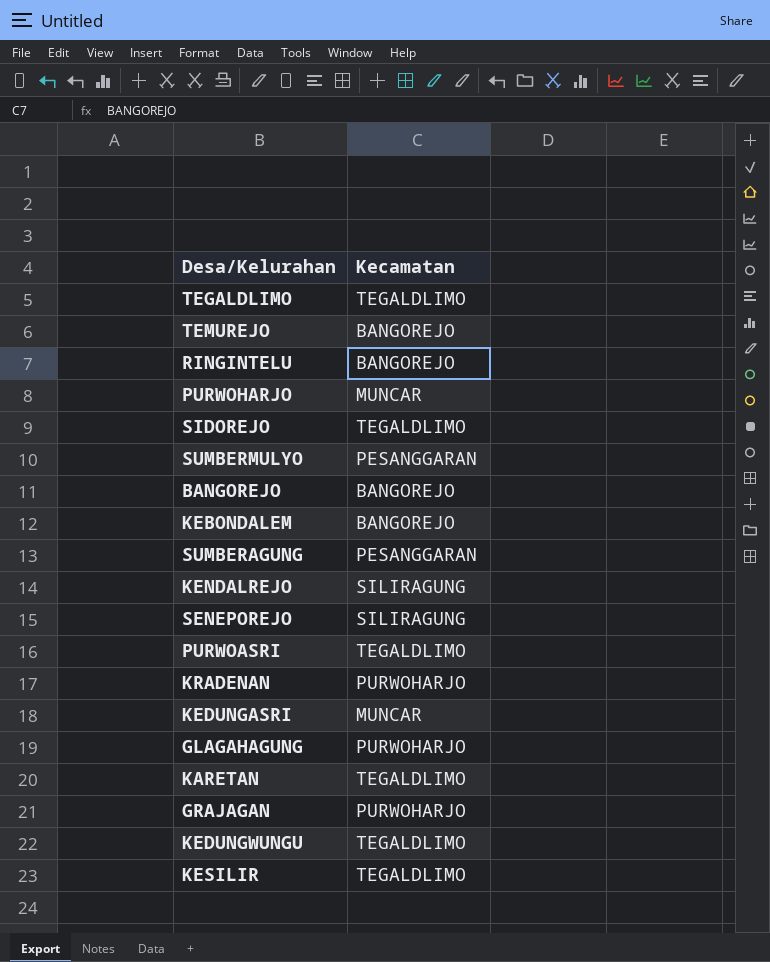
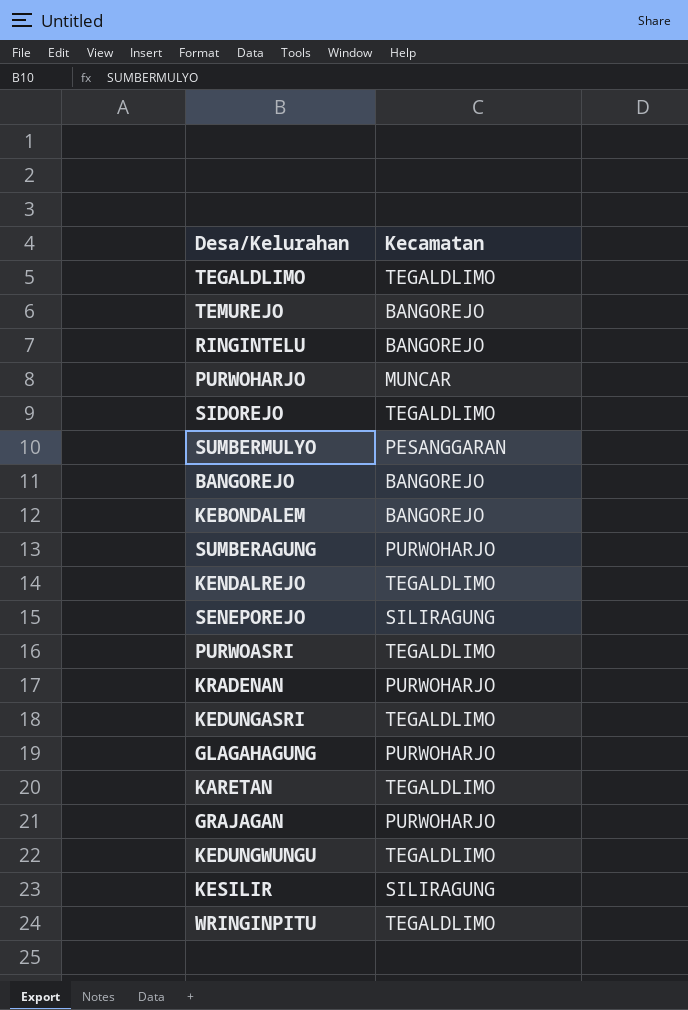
SUMBERAGUNG | Kecamatan: PESANGGARAN -> PURWOHARJO
KENDALREJO | Kecamatan: SILIRAGUNG -> TEGALDLIMO
KEDUNGASRI | Kecamatan: MUNCAR -> TEGALDLIMO
KESILIR | Kecamatan: TEGALDLIMO -> SILIRAGUNG
row WRINGINPITU: none -> TEGALDLIMO

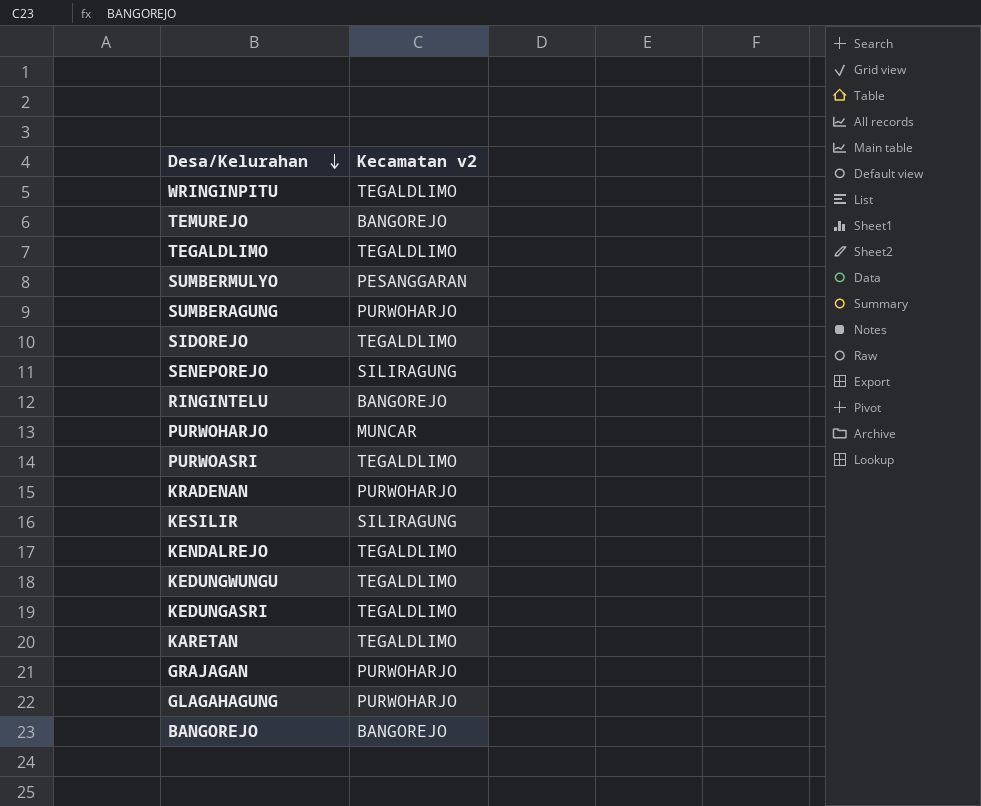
row order: none -> Desa/Kelurahan descending
column name: Kecamatan -> Kecamatan v2
row KEBONDALEM: BANGOREJO -> none

